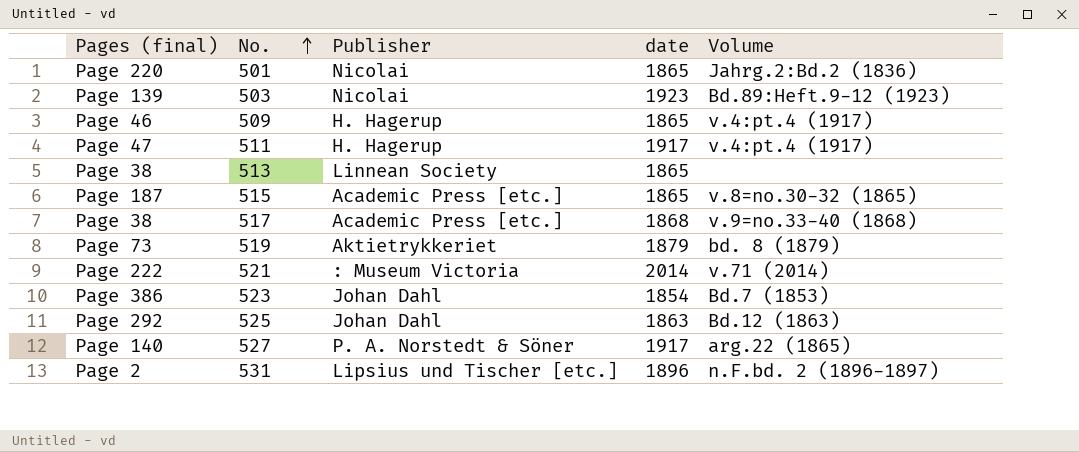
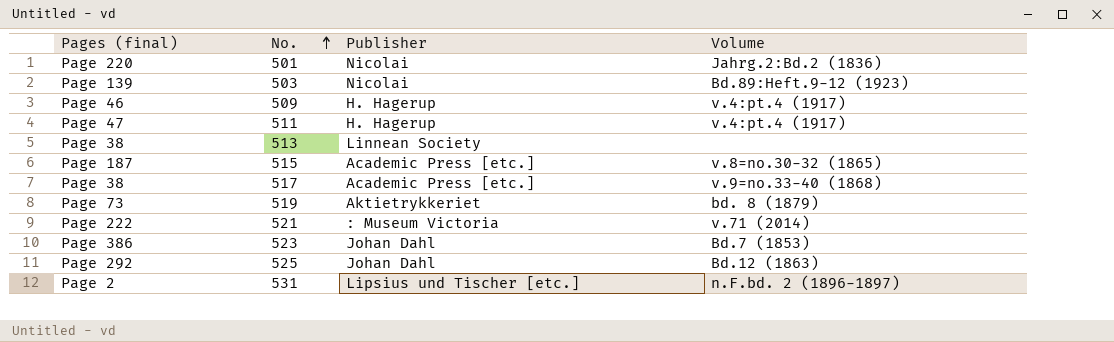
column date | position: 4 -> none
row 527: Page 140 | P. A. Norstedt & Söner | 1917 | arg.22 (1865) -> none

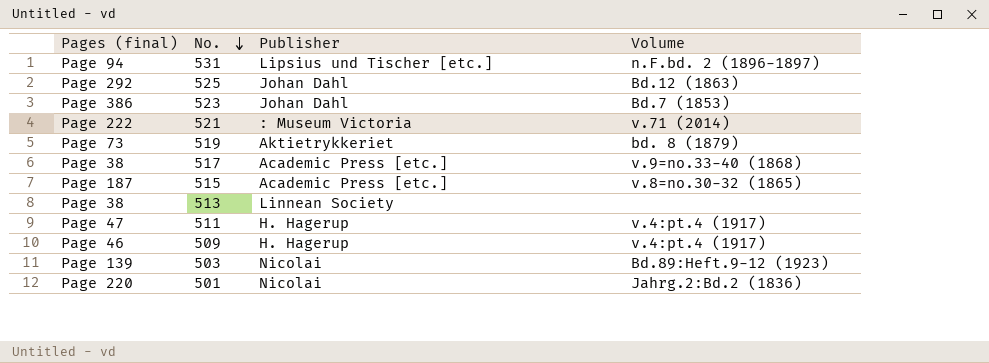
row order: No. ascending -> No. descending
531 | Pages (final): Page 2 -> Page 94

